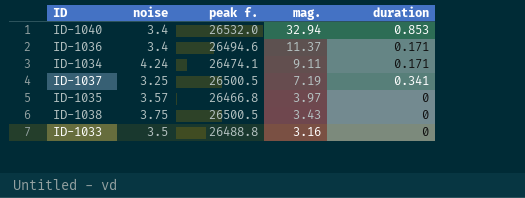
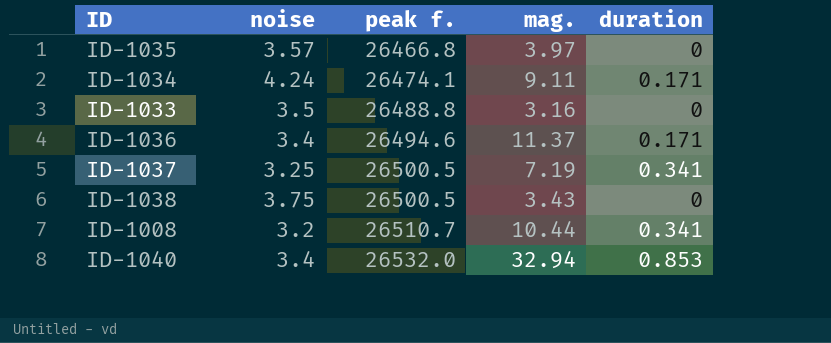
row order: mag. descending -> peak f. ascending
row ID-1008: none -> 3.2 | 26510.7 | 10.44 | 0.341

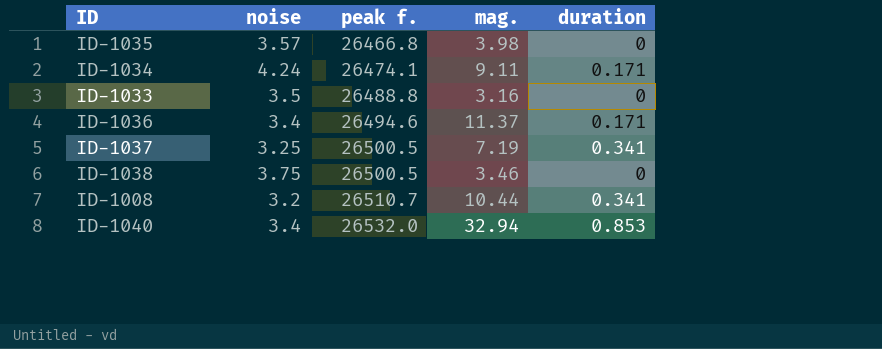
ID-1035 | mag.: 3.97 -> 3.98
ID-1038 | mag.: 3.43 -> 3.46

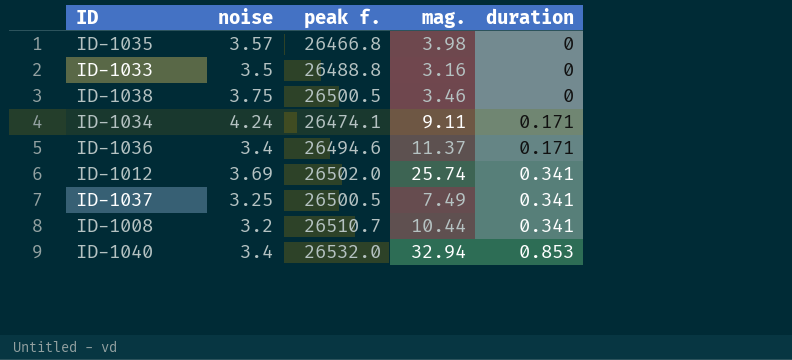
row order: peak f. ascending -> duration ascending
row ID-1012: none -> 3.69 | 26502.0 | 25.74 | 0.341
ID-1037 | mag.: 7.19 -> 7.49

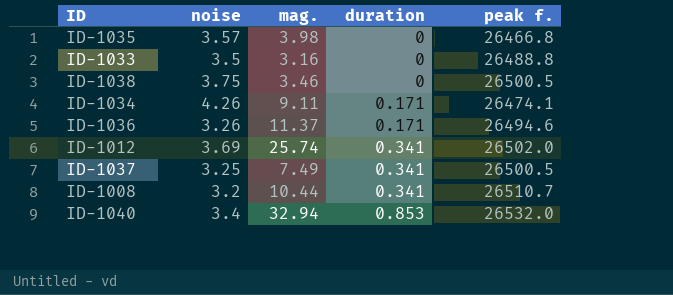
column peak f. | position: 3 -> 5
ID-1034 | noise: 4.24 -> 4.26
ID-1036 | noise: 3.4 -> 3.26

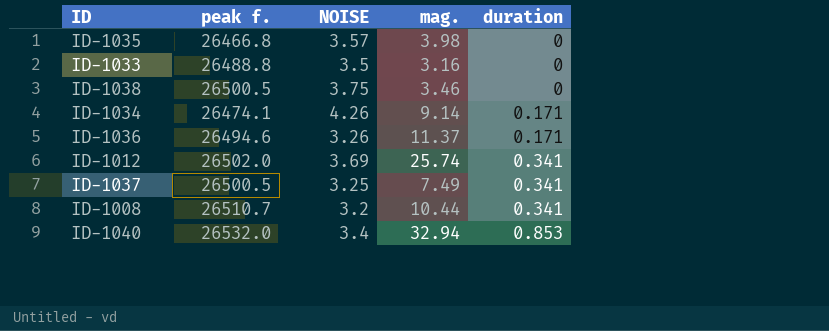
column peak f. | position: 5 -> 2
column name: noise -> NOISE
ID-1034 | mag.: 9.11 -> 9.14

